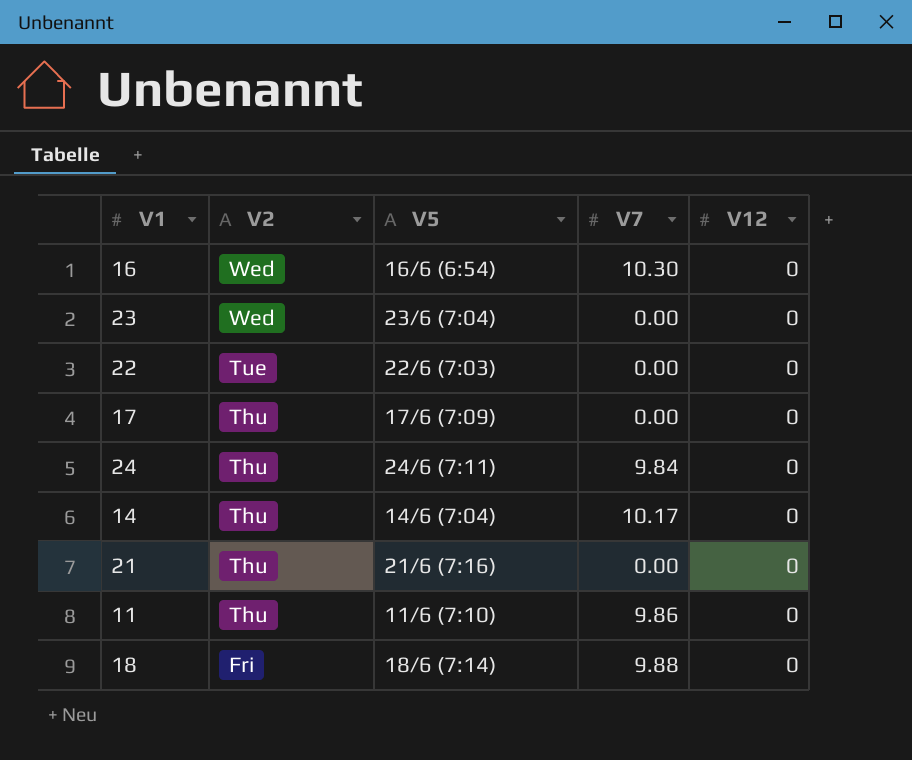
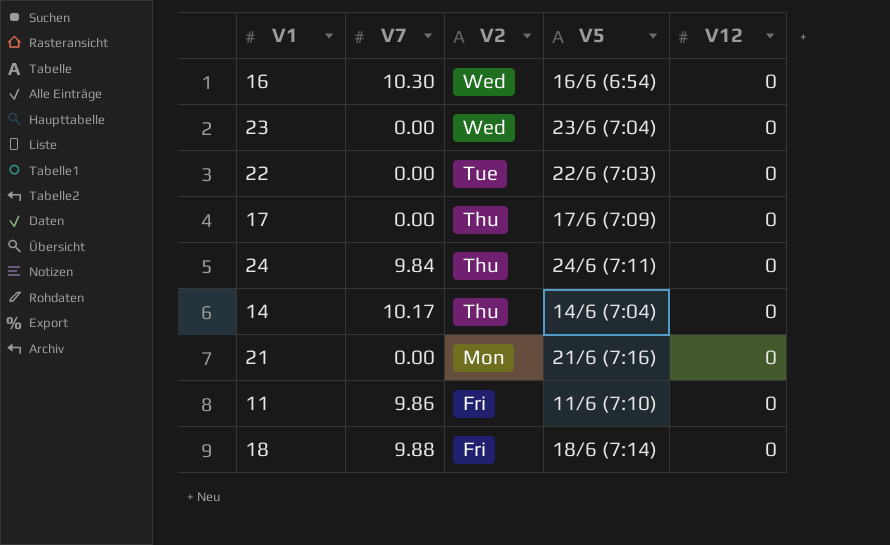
column V7 | position: 4 -> 2
21 | V2: Thu -> Mon
11 | V2: Thu -> Fri

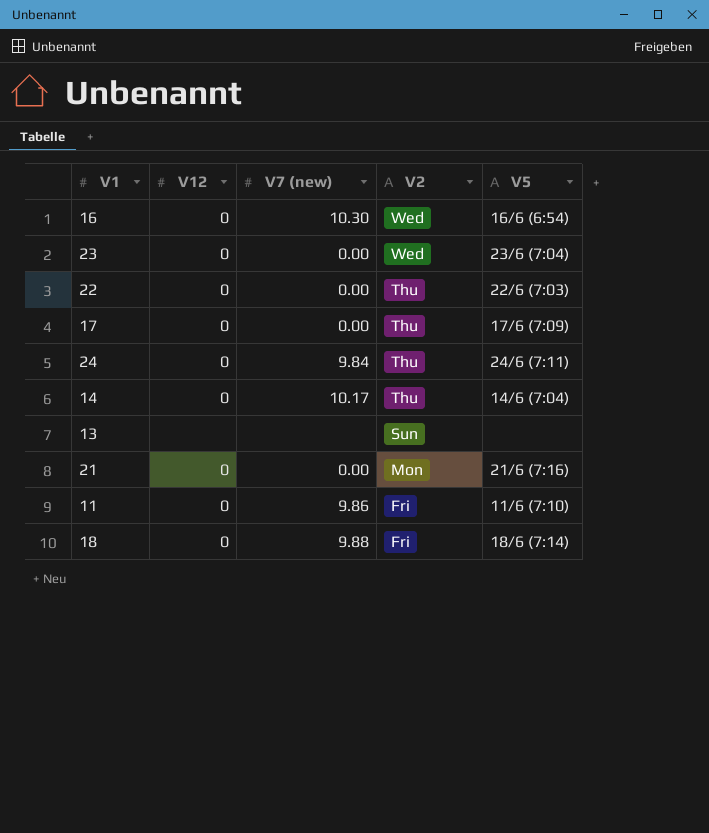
column V12 | position: 5 -> 2
column name: V7 -> V7 (new)
22 | V2: Tue -> Thu
row 13: none -> none | none | Sun | none

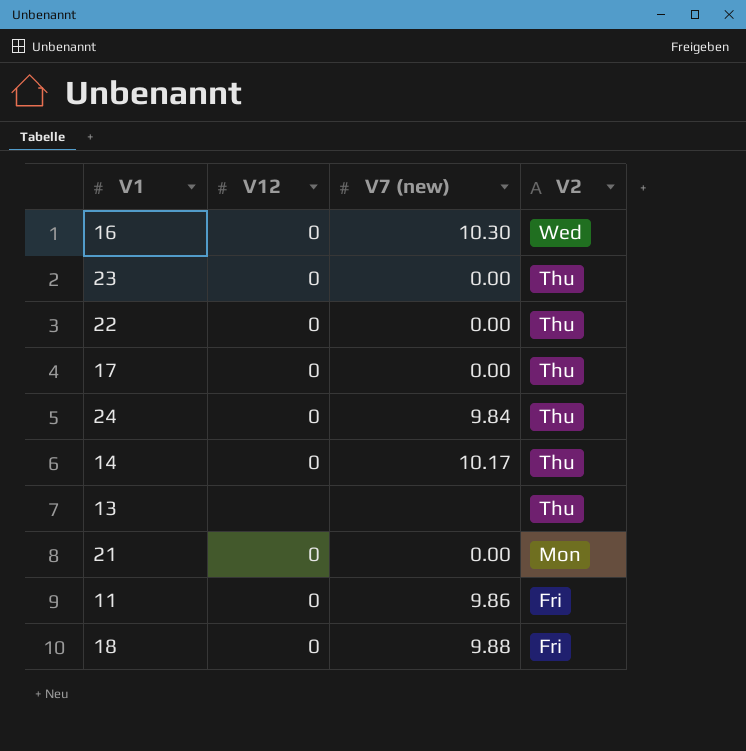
column V5 | position: 5 -> none
23 | V2: Wed -> Thu
13 | V2: Sun -> Thu

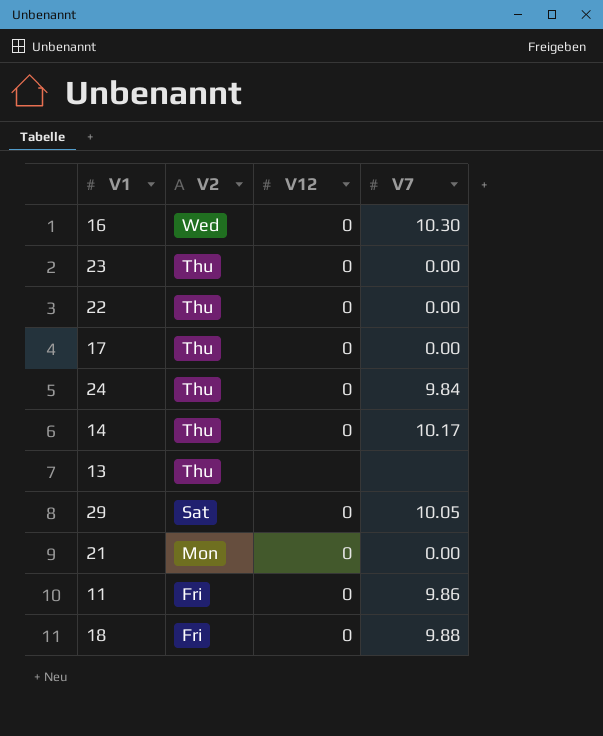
column V2 | position: 4 -> 2
column name: V7 (new) -> V7
row 29: none -> Sat | 0 | 10.05

